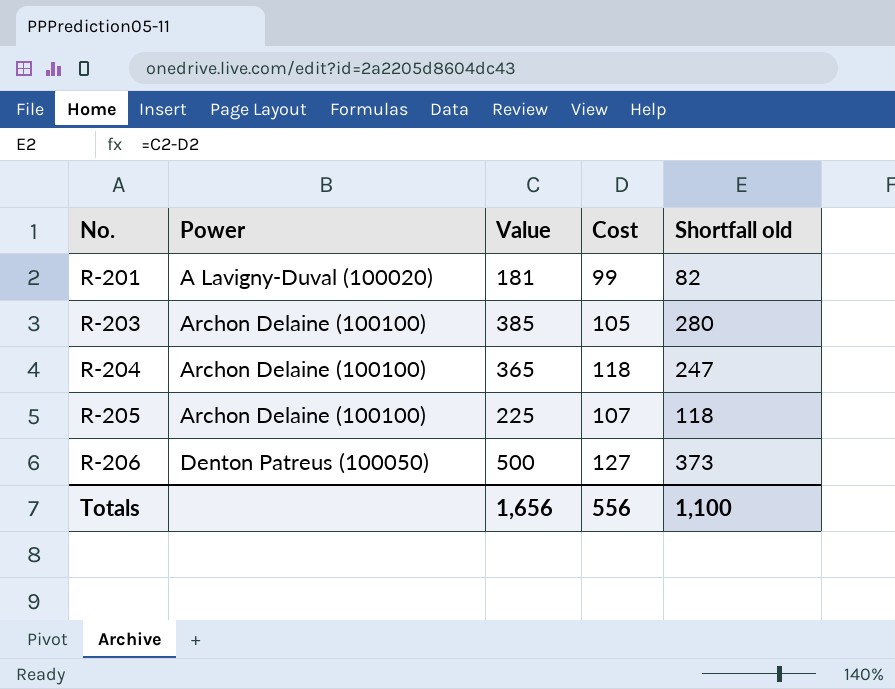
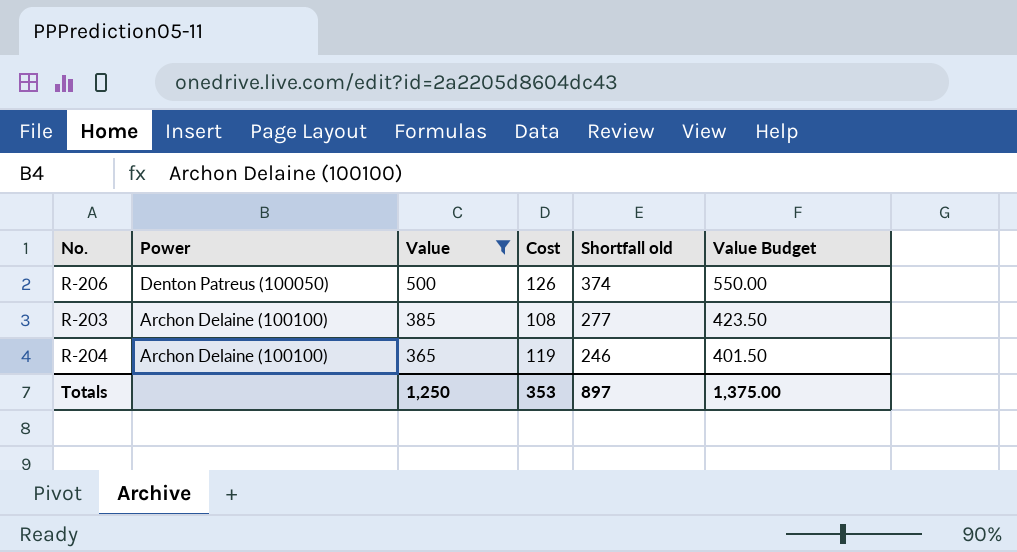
filter: none -> Value >= 365
row order: No. ascending -> Power descending
column Value Budget | formula: none -> [Value] * 1.1
R-206 | Cost: 127 -> 126
R-206 | Shortfall old: 373 -> 374
R-203 | Cost: 105 -> 108
R-203 | Shortfall old: 280 -> 277
R-204 | Cost: 118 -> 119
R-204 | Shortfall old: 247 -> 246
Totals | Value: 1,656 -> 1,250
Totals | Cost: 556 -> 353
Totals | Shortfall old: 1,100 -> 897

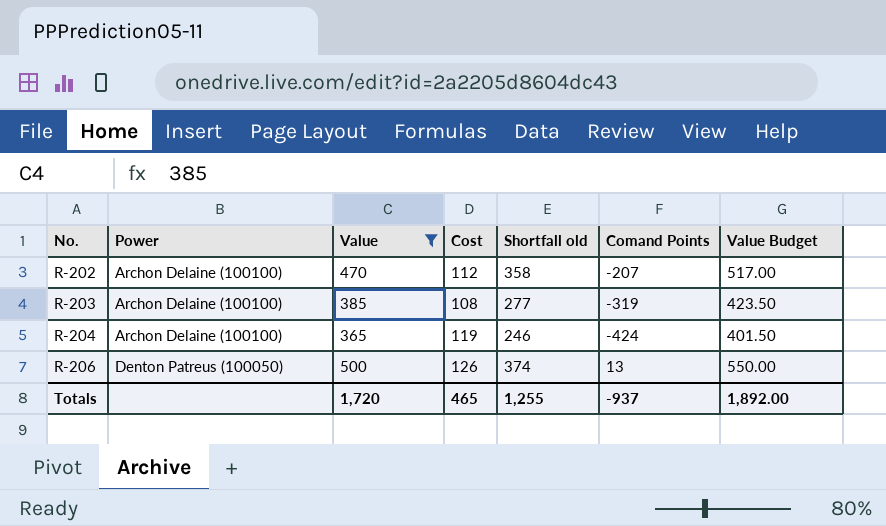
row order: Power descending -> No. ascending
column Comand Points | position: none -> 6
row R-202: none -> Archon Delaine (100100) | 470 | 112 | 358 | -207 | 517.00
Totals | Value: 1,250 -> 1,720
Totals | Cost: 353 -> 465
Totals | Shortfall old: 897 -> 1,255
Totals | Value Budget: 1,375.00 -> 1,892.00

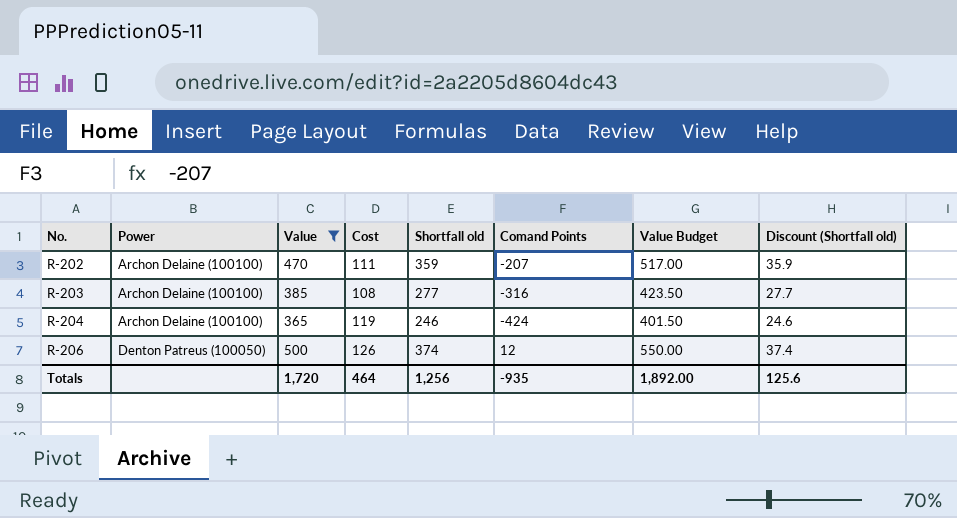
column Discount (Shortfall old) | formula: none -> [Shortfall old] * 0.1
R-202 | Cost: 112 -> 111
R-202 | Shortfall old: 358 -> 359
R-203 | Comand Points: -319 -> -316
R-206 | Comand Points: 13 -> 12
Totals | Cost: 465 -> 464
Totals | Shortfall old: 1,255 -> 1,256
Totals | Comand Points: -937 -> -935

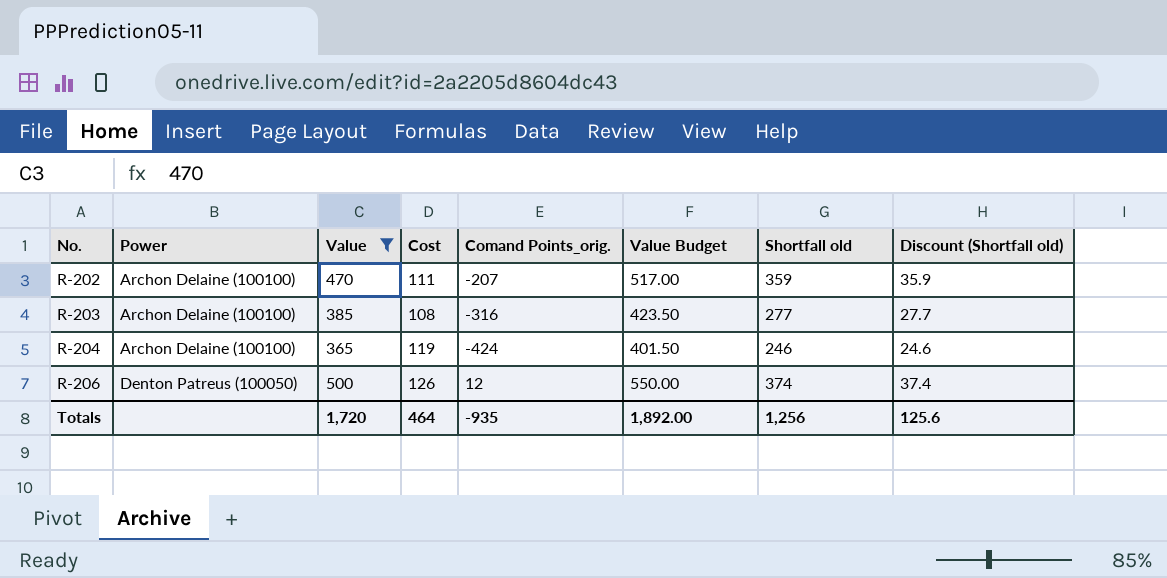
column name: Comand Points -> Comand Points_orig.
column Shortfall old | position: 5 -> 7

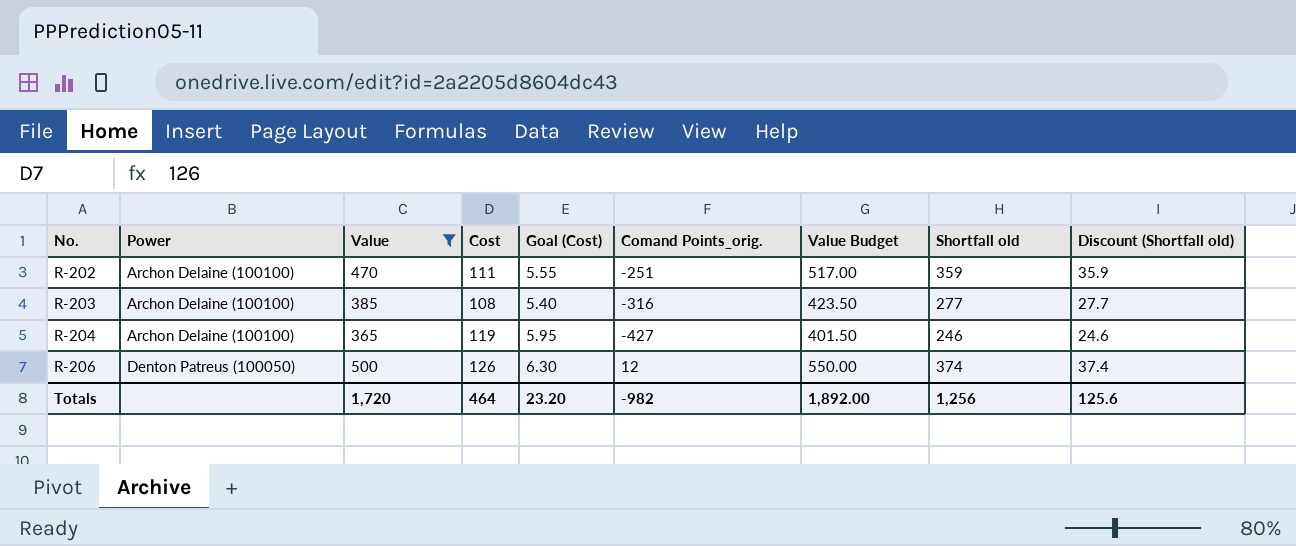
column Goal (Cost) | formula: none -> [Cost] * 0.05
R-202 | Comand Points_orig.: -207 -> -251
R-204 | Comand Points_orig.: -424 -> -427
Totals | Comand Points_orig.: -935 -> -982

